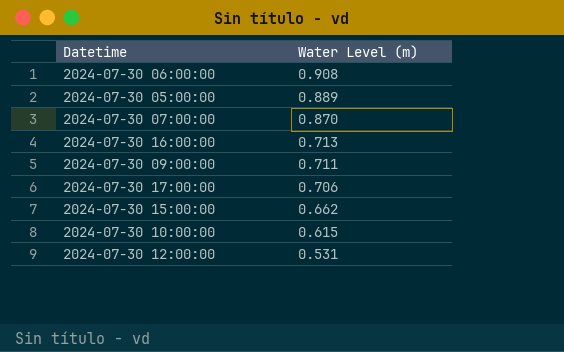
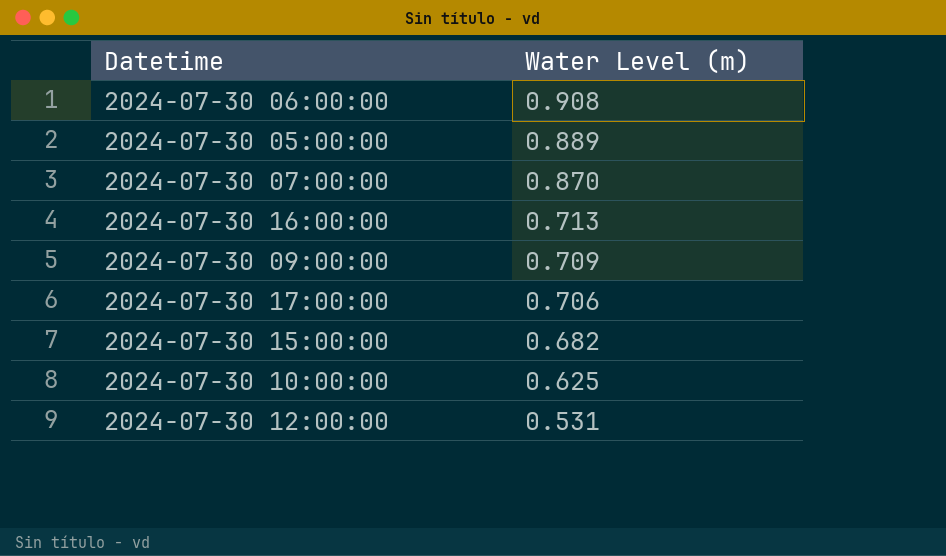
2024-07-30 09:00:00 | Water Level (m): 0.711 -> 0.709
2024-07-30 15:00:00 | Water Level (m): 0.662 -> 0.682
2024-07-30 10:00:00 | Water Level (m): 0.615 -> 0.625

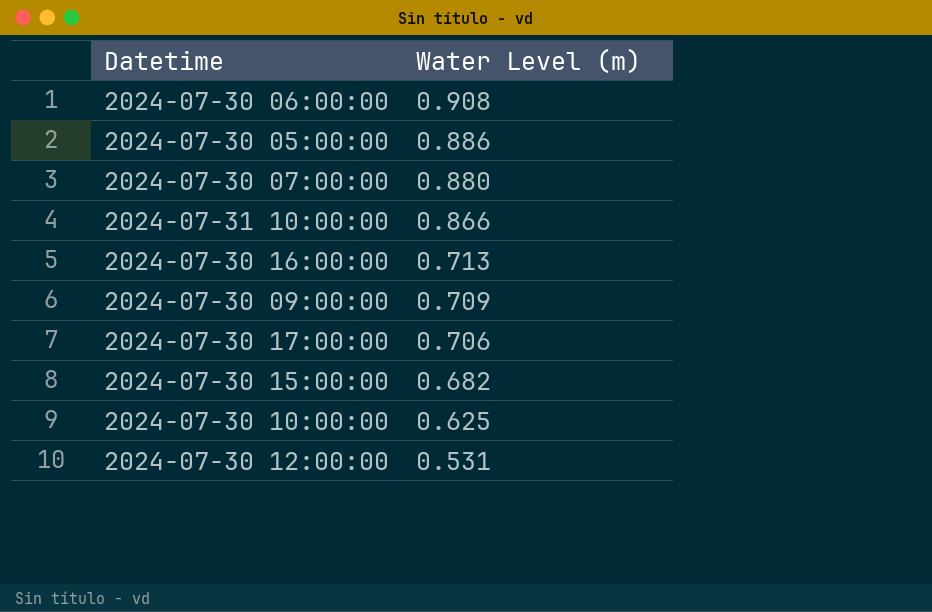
2024-07-30 05:00:00 | Water Level (m): 0.889 -> 0.886
2024-07-30 07:00:00 | Water Level (m): 0.870 -> 0.880
row 2024-07-31 10:00:00: none -> 0.866

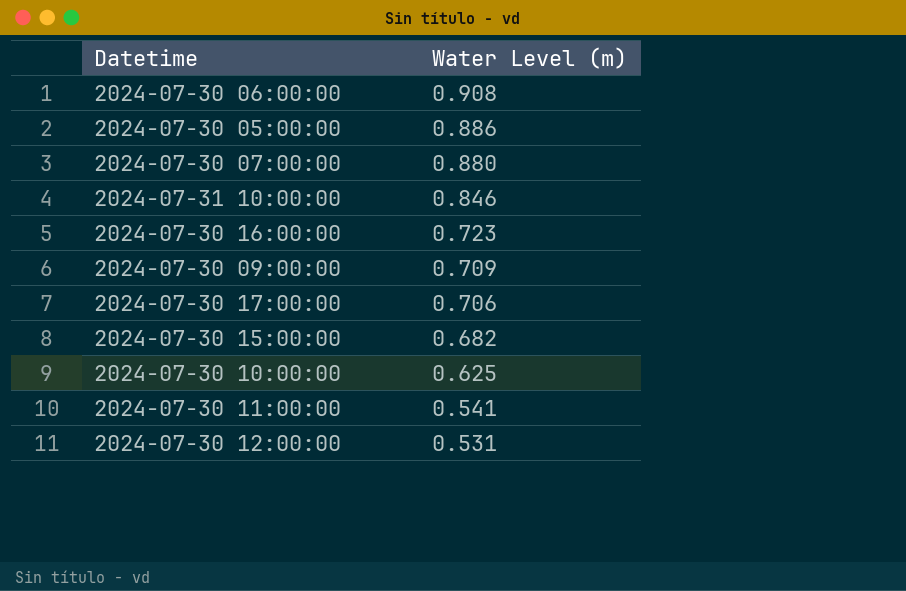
2024-07-31 10:00:00 | Water Level (m): 0.866 -> 0.846
2024-07-30 16:00:00 | Water Level (m): 0.713 -> 0.723
row 2024-07-30 11:00:00: none -> 0.541

